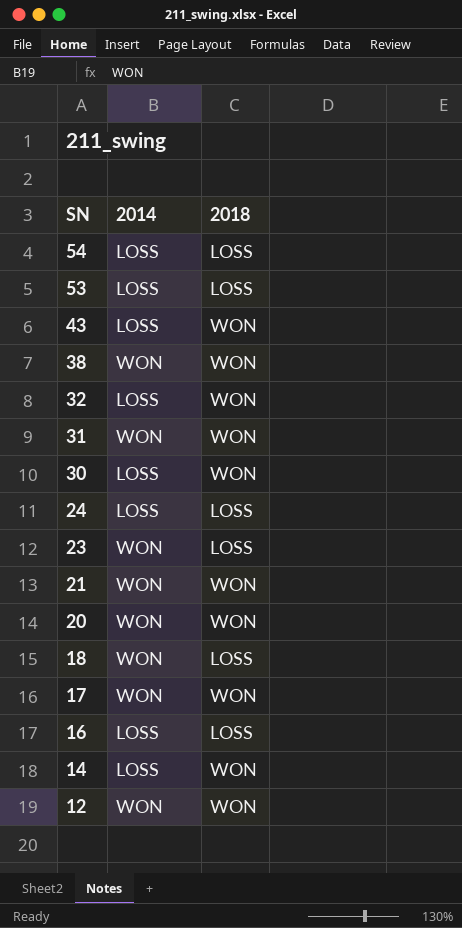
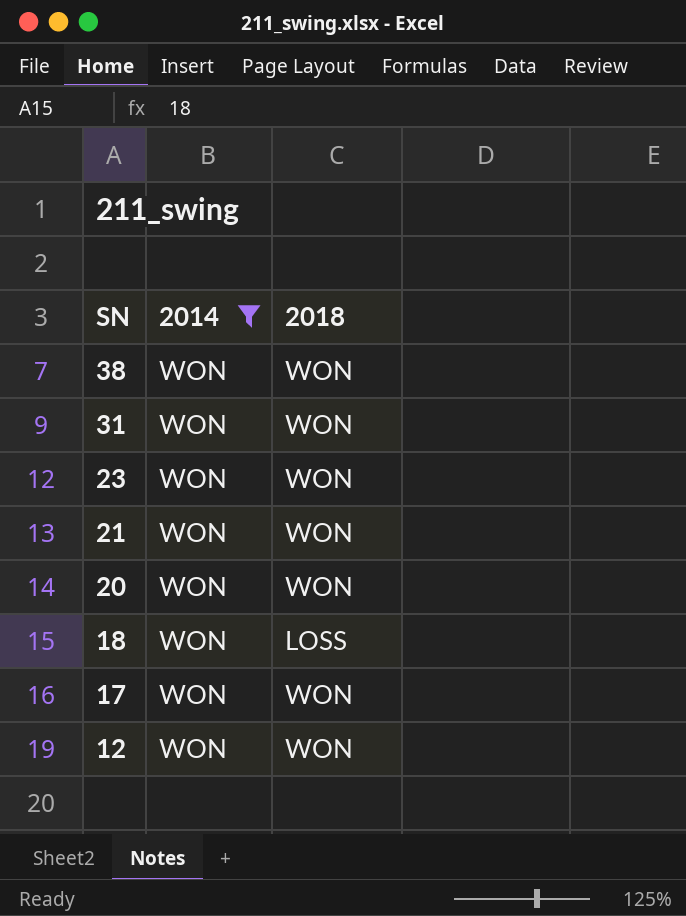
filter: none -> 2014 = WON
23 | 2018: LOSS -> WON

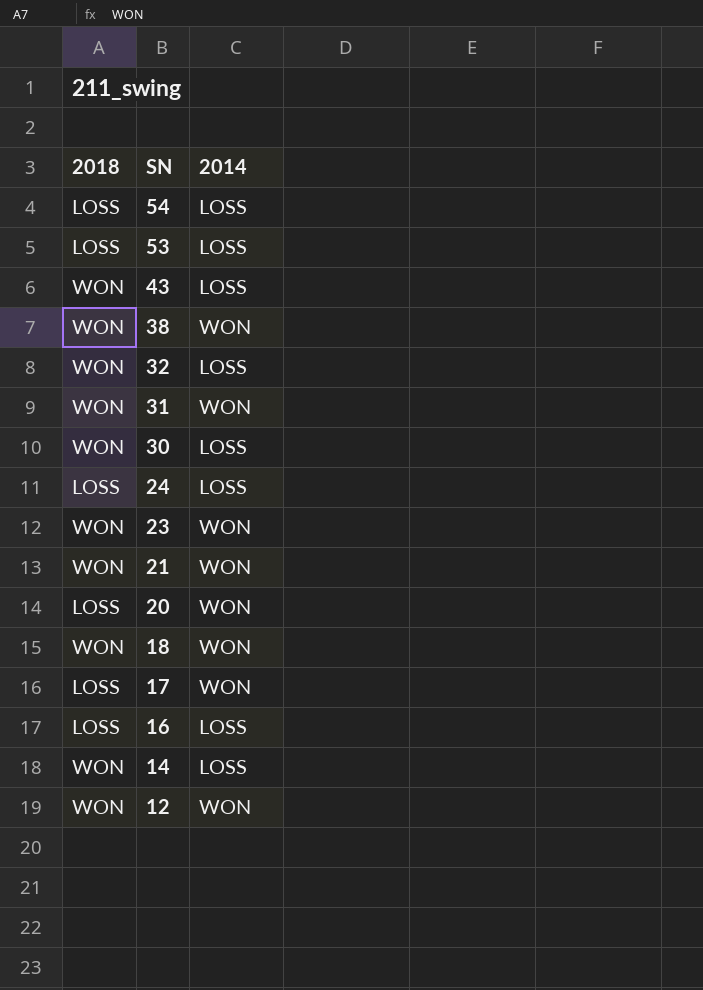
filter: 2014 = WON -> none
column 2018 | position: 3 -> 1
20 | 2018: WON -> LOSS
18 | 2018: LOSS -> WON
17 | 2018: WON -> LOSS

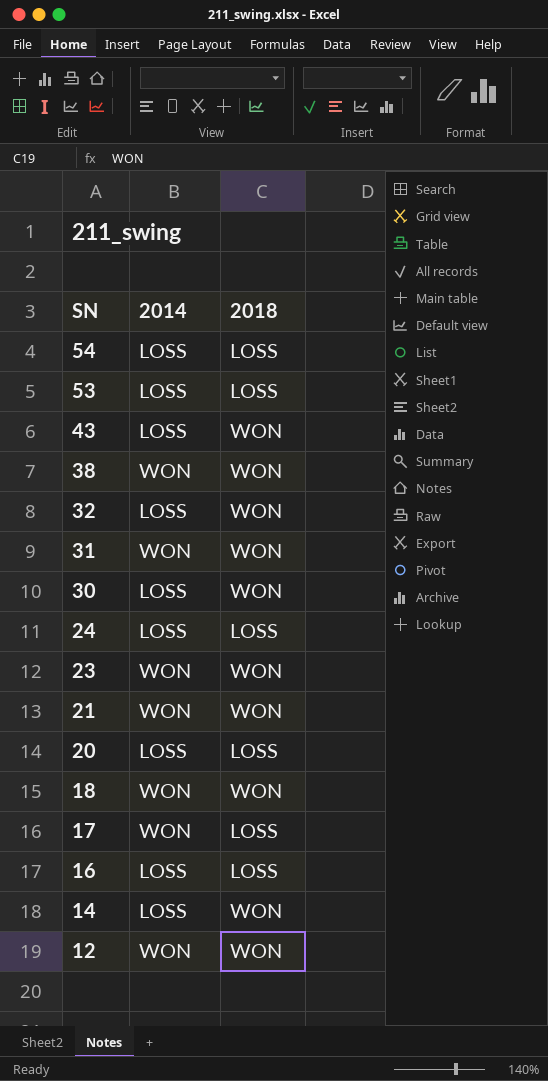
column 2018 | position: 1 -> 3
20 | 2014: WON -> LOSS

